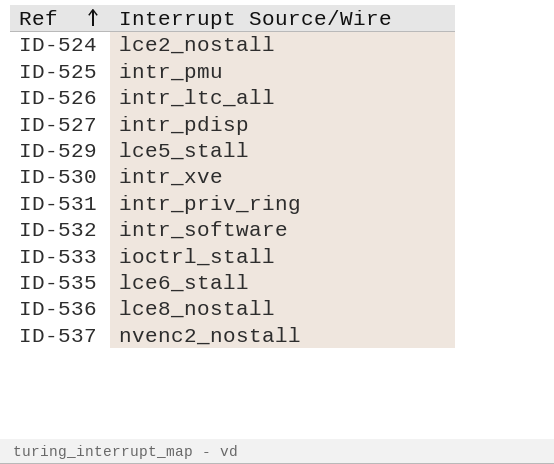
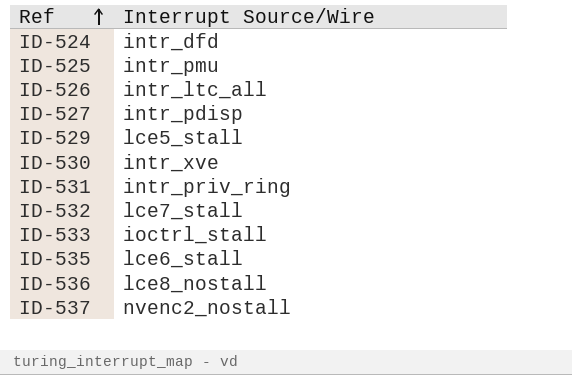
ID-524 | Interrupt Source/Wire: lce2_nostall -> intr_dfd
ID-532 | Interrupt Source/Wire: intr_software -> lce7_stall

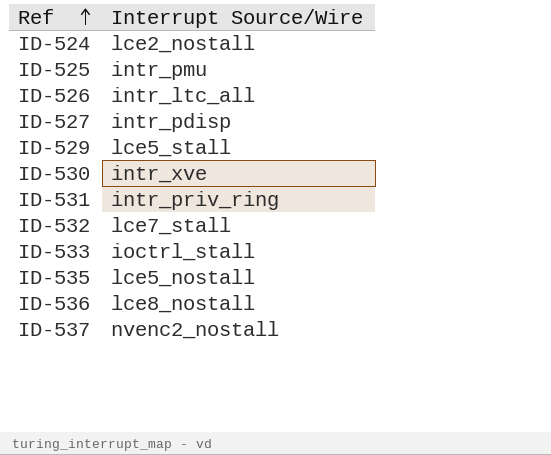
ID-524 | Interrupt Source/Wire: intr_dfd -> lce2_nostall
ID-535 | Interrupt Source/Wire: lce6_stall -> lce5_nostall

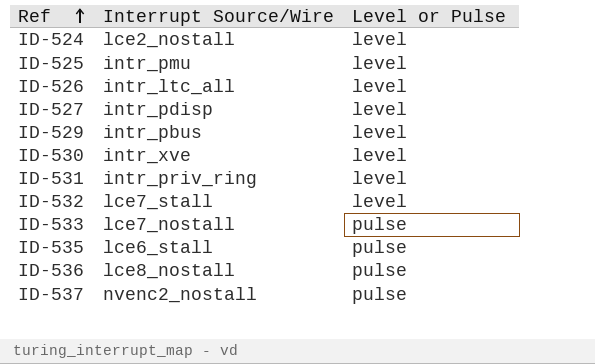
column Level or Pulse | position: none -> 3
ID-529 | Interrupt Source/Wire: lce5_stall -> intr_pbus
ID-533 | Interrupt Source/Wire: ioctrl_stall -> lce7_nostall
ID-535 | Interrupt Source/Wire: lce5_nostall -> lce6_stall

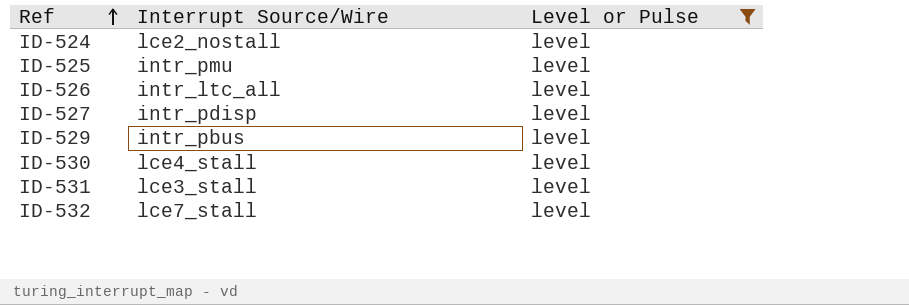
filter: none -> Level or Pulse = level
ID-530 | Interrupt Source/Wire: intr_xve -> lce4_stall
ID-531 | Interrupt Source/Wire: intr_priv_ring -> lce3_stall

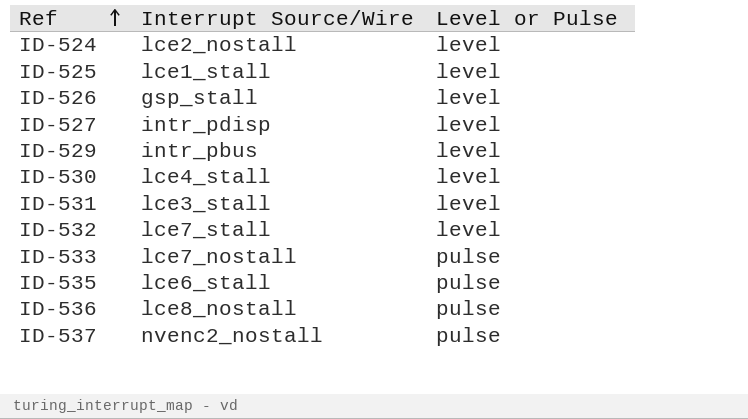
filter: Level or Pulse = level -> none
ID-525 | Interrupt Source/Wire: intr_pmu -> lce1_stall
ID-526 | Interrupt Source/Wire: intr_ltc_all -> gsp_stall

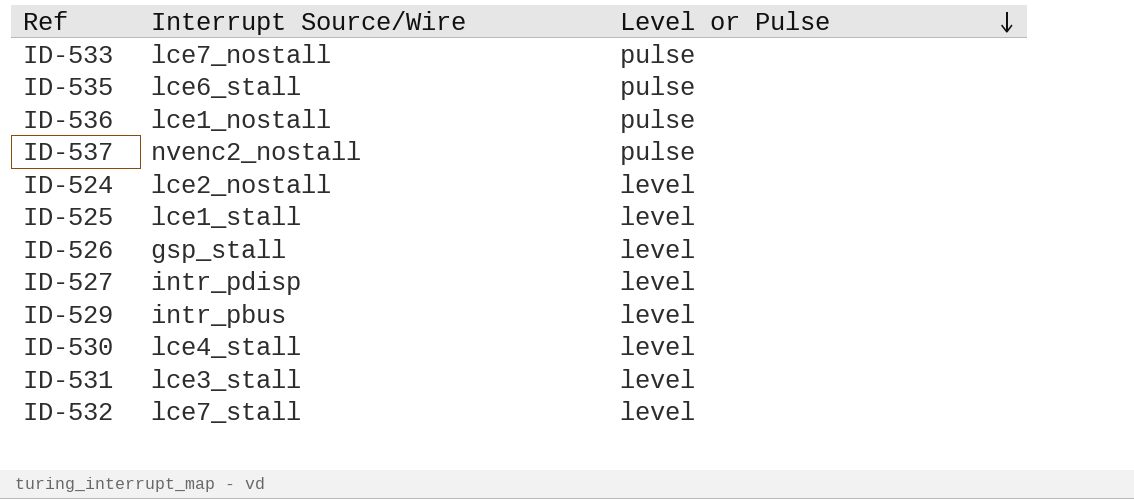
row order: Ref ascending -> Level or Pulse descending
ID-536 | Interrupt Source/Wire: lce8_nostall -> lce1_nostall

